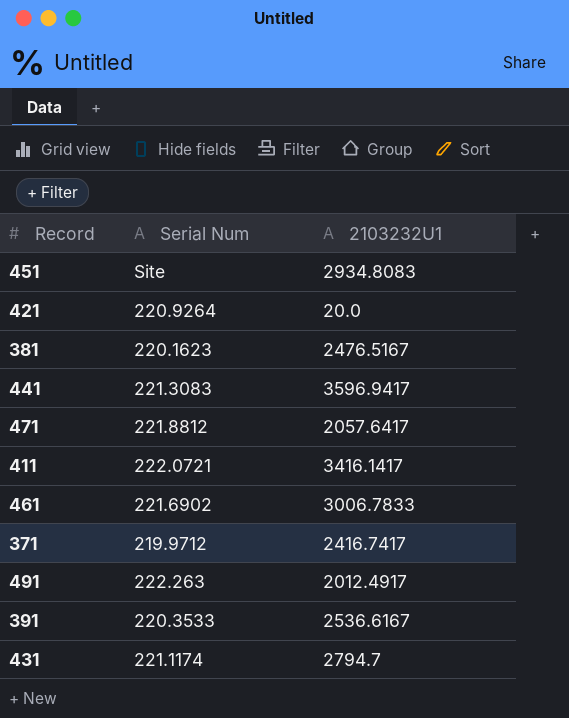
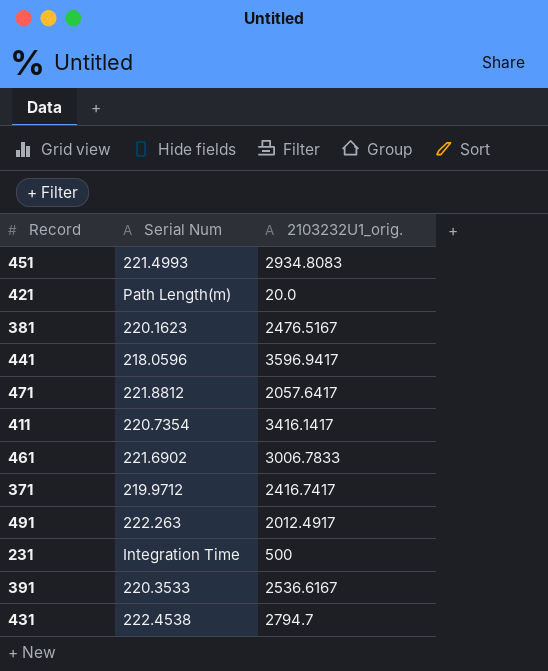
column name: 2103232U1 -> 2103232U1_orig.
451 | Serial Num: Site -> 221.4993
421 | Serial Num: 220.9264 -> Path Length(m)
441 | Serial Num: 221.3083 -> 218.0596
411 | Serial Num: 222.0721 -> 220.7354
row 231: none -> Integration Time | 500
431 | Serial Num: 221.1174 -> 222.4538

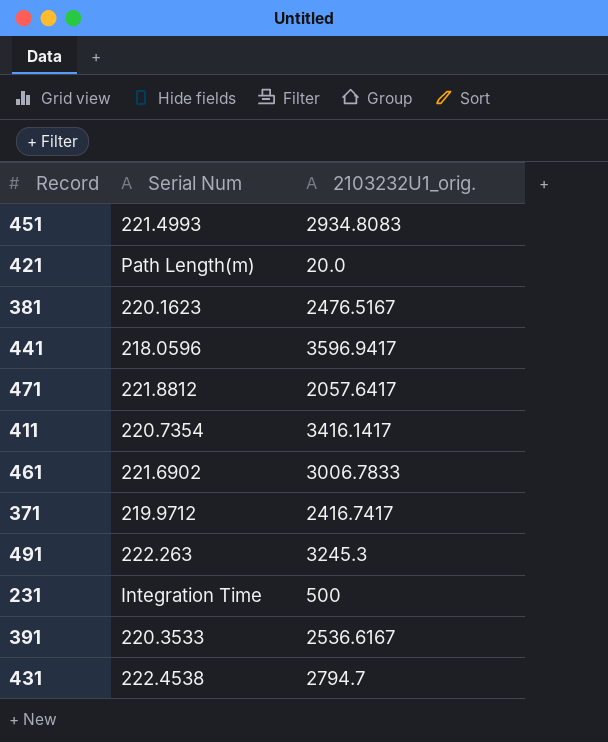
491 | 2103232U1_orig.: 2012.4917 -> 3245.3

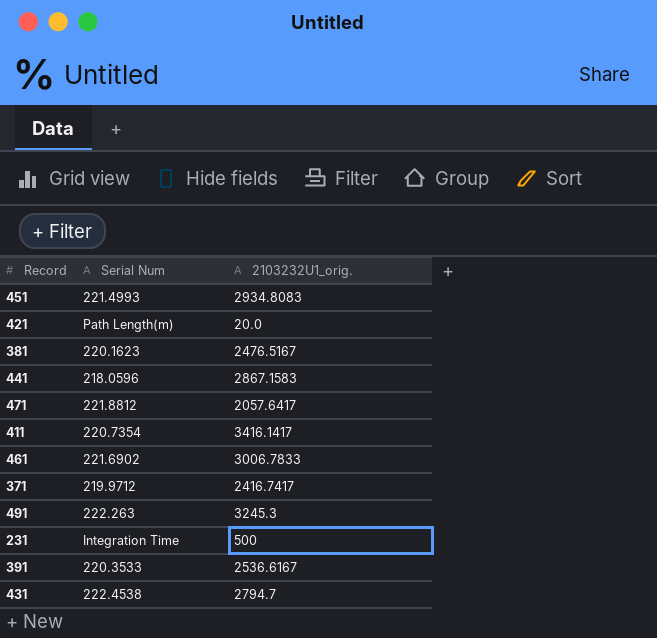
441 | 2103232U1_orig.: 3596.9417 -> 2867.1583

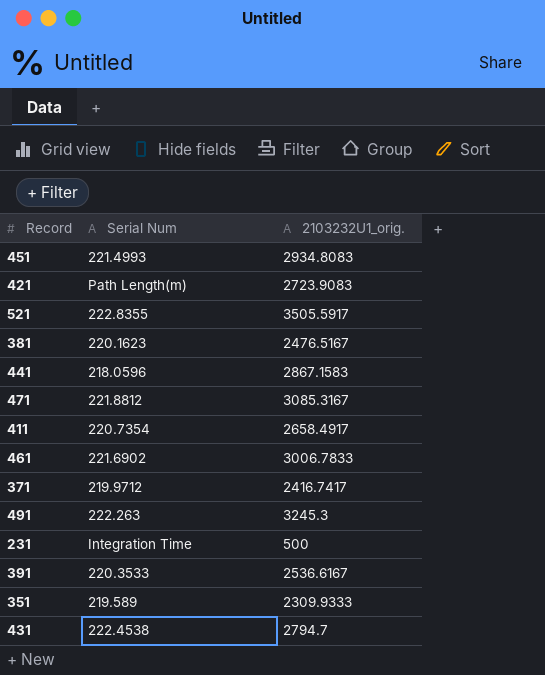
421 | 2103232U1_orig.: 20.0 -> 2723.9083
row 521: none -> 222.8355 | 3505.5917
471 | 2103232U1_orig.: 2057.6417 -> 3085.3167
411 | 2103232U1_orig.: 3416.1417 -> 2658.4917
row 351: none -> 219.589 | 2309.9333

